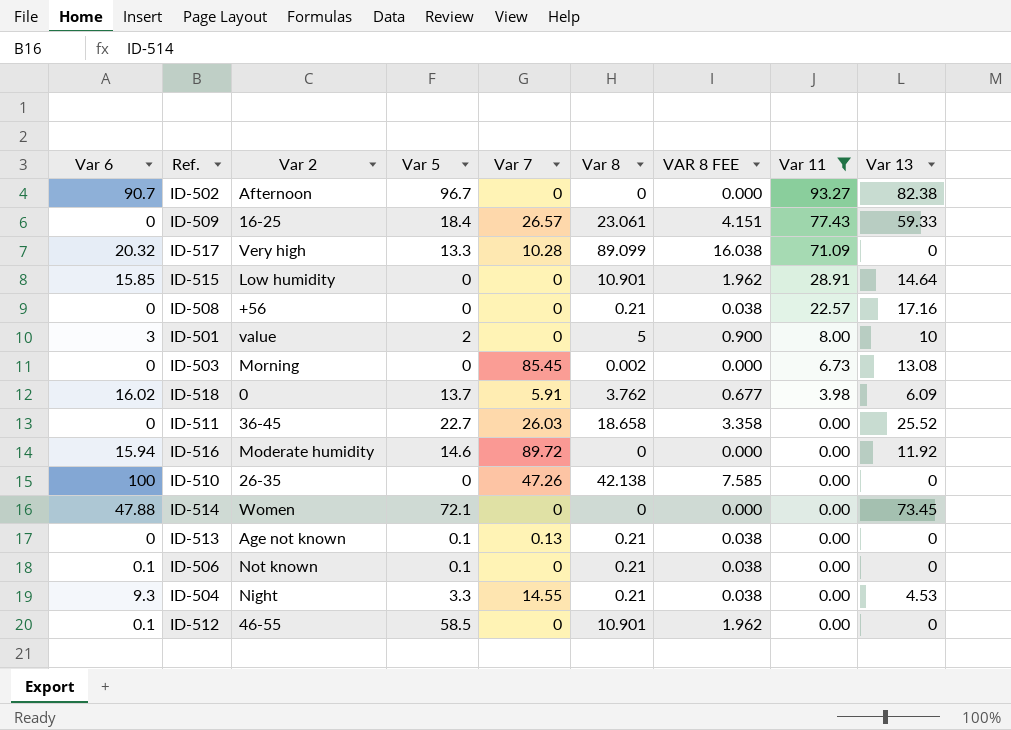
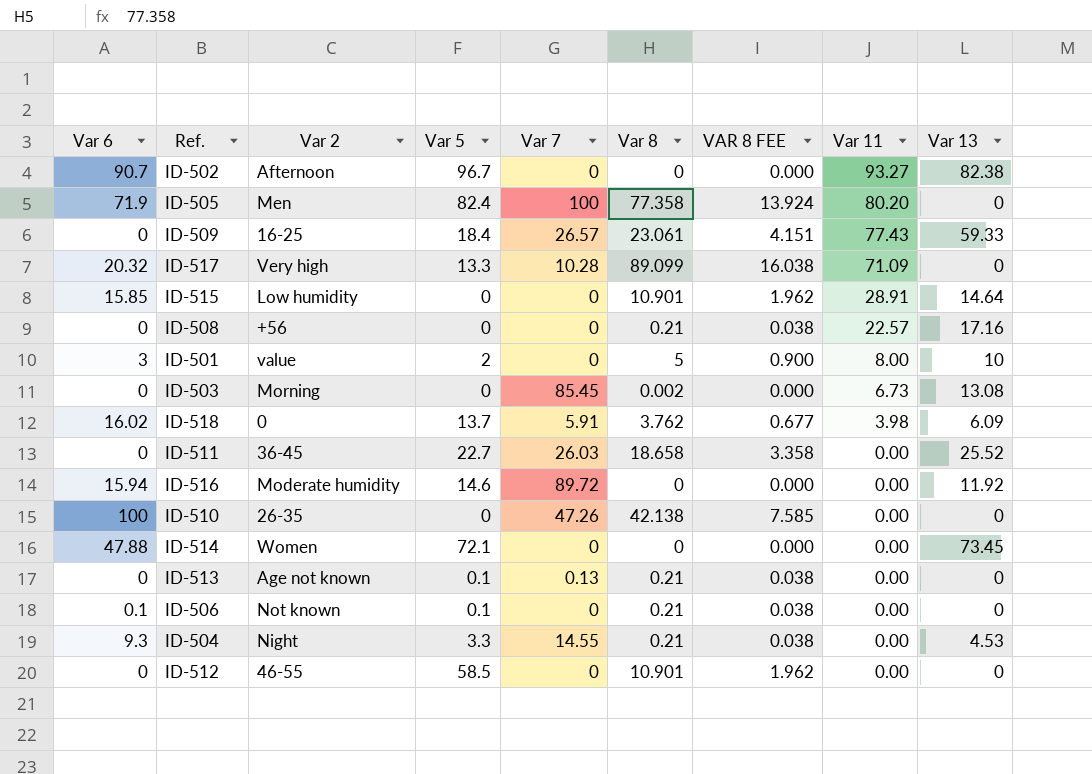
filter: Var 11 != 80.20 -> none
ID-512 | Var 6: 0.1 -> 0

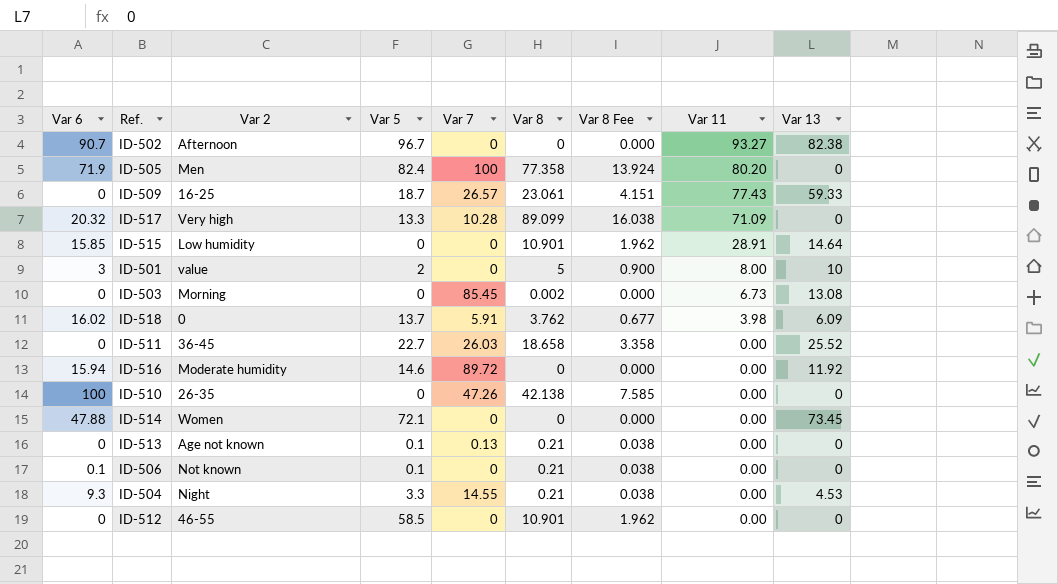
column name: VAR 8 FEE -> Var 8 Fee
row ID-508: 0 | +56 | 0 | 0 | 0.21 | 0.038 | 22.57 | 17.16 -> none
ID-509 | Var 5: 18.4 -> 18.7

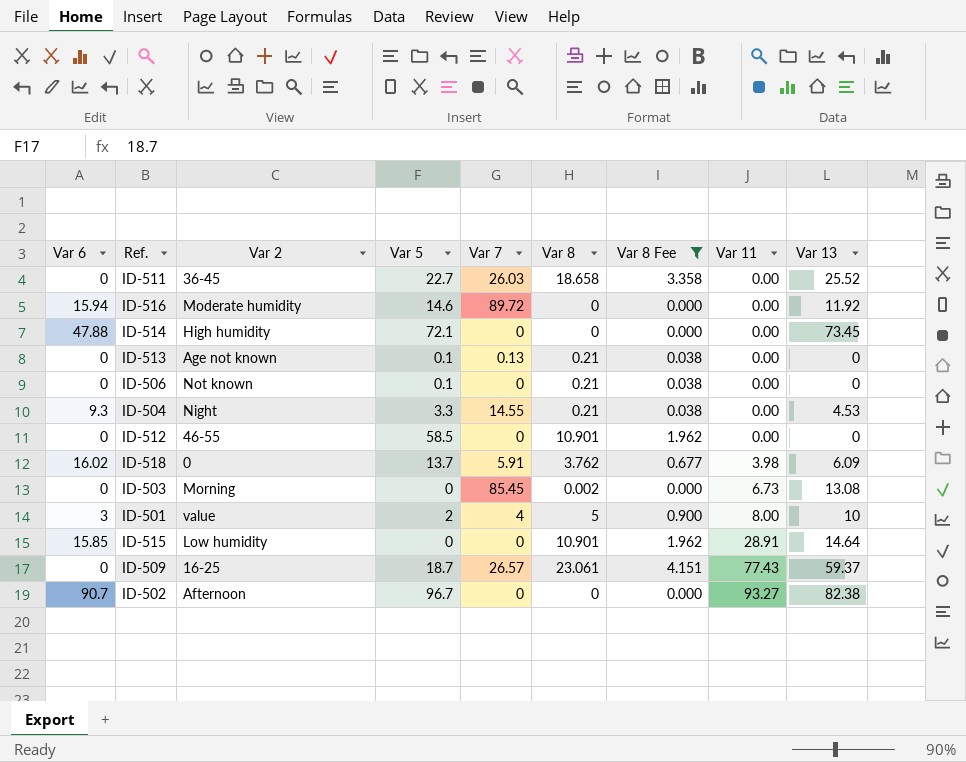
filter: none -> Var 8 Fee <= 4.151
row order: Var 11 descending -> Var 11 ascending
ID-514 | Var 2: Women -> High humidity
ID-506 | Var 6: 0.1 -> 0
ID-501 | Var 7: 0 -> 4
ID-509 | Var 13: 59.33 -> 59.37

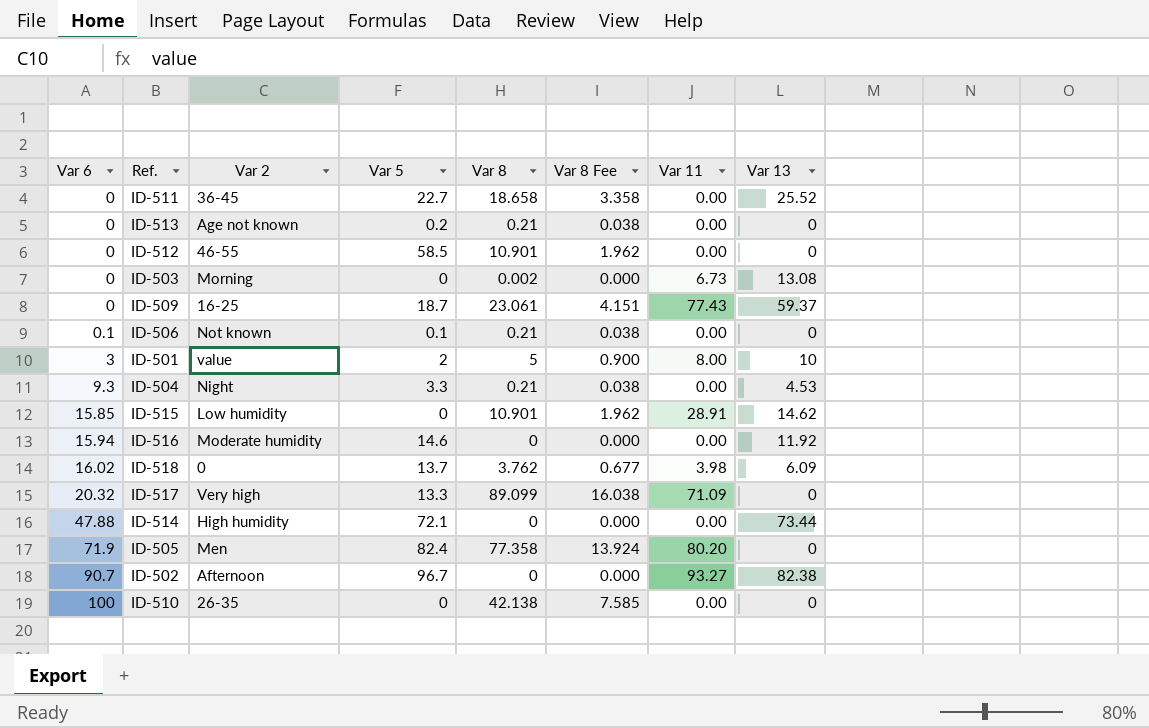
filter: Var 8 Fee <= 4.151 -> none
row order: Var 11 ascending -> Var 6 ascending
column Var 7 | position: 5 -> none
ID-513 | Var 5: 0.1 -> 0.2
ID-506 | Var 6: 0 -> 0.1
ID-515 | Var 13: 14.64 -> 14.62
ID-514 | Var 13: 73.45 -> 73.44

